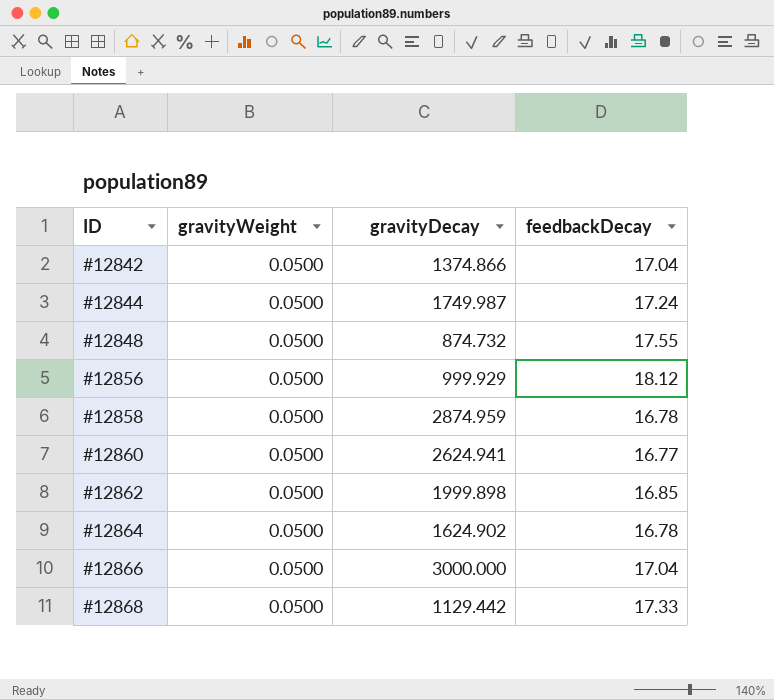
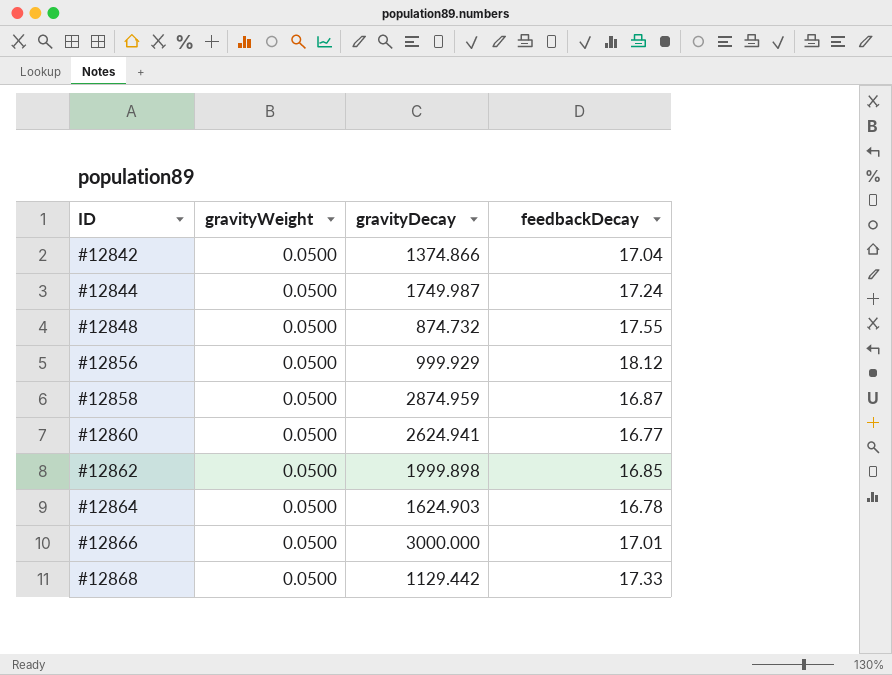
#12858 | feedbackDecay: 16.78 -> 16.87
#12864 | gravityDecay: 1624.902 -> 1624.903
#12866 | feedbackDecay: 17.04 -> 17.01

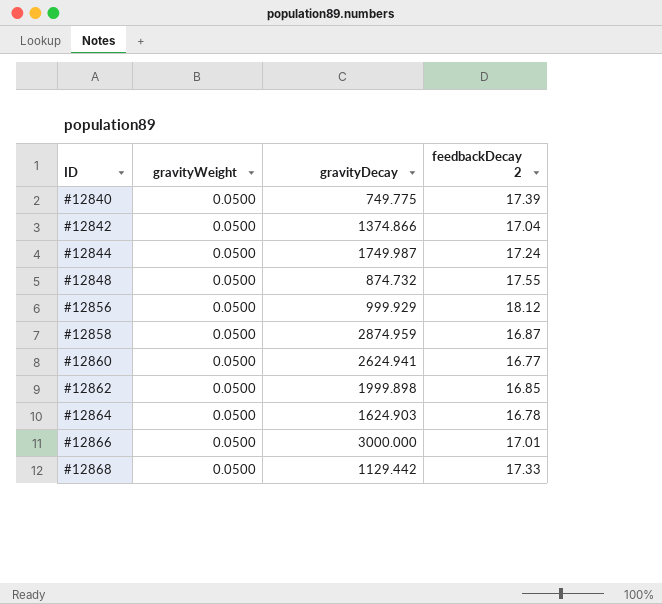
column name: feedbackDecay -> feedbackDecay 2
row #12840: none -> 0.0500 | 749.775 | 17.39

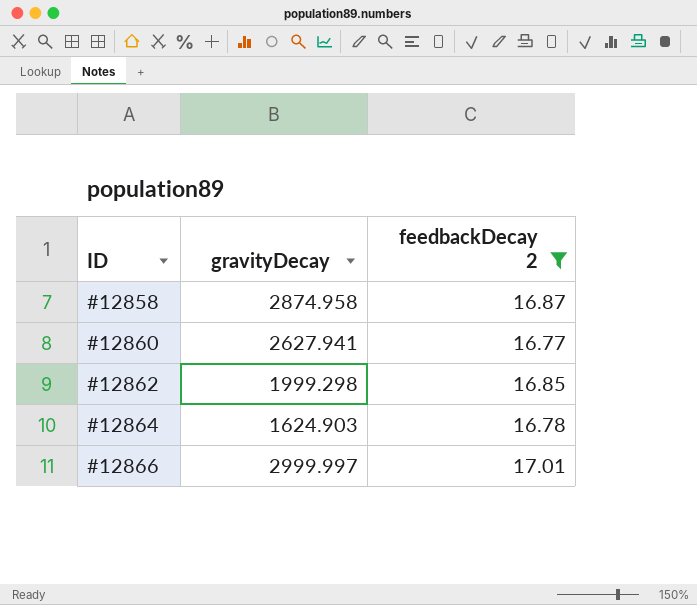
filter: none -> feedbackDecay 2 <= 17.01
column gravityWeight | position: 2 -> none
#12858 | gravityDecay: 2874.959 -> 2874.958
#12860 | gravityDecay: 2624.941 -> 2627.941
#12862 | gravityDecay: 1999.898 -> 1999.298
#12866 | gravityDecay: 3000.000 -> 2999.997

